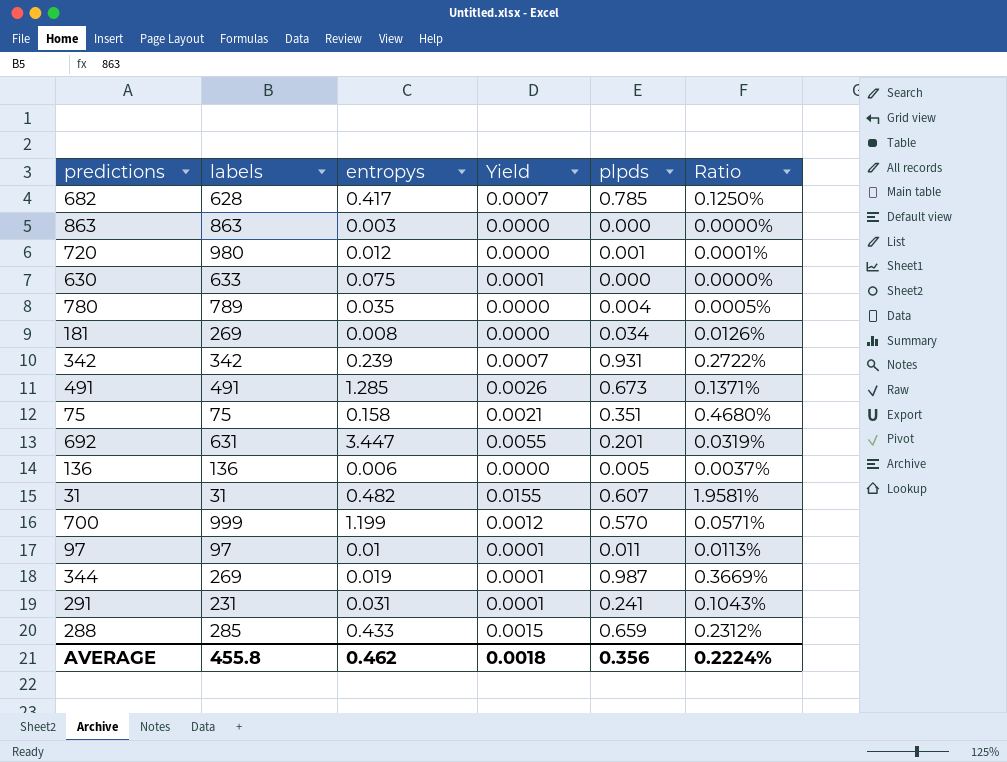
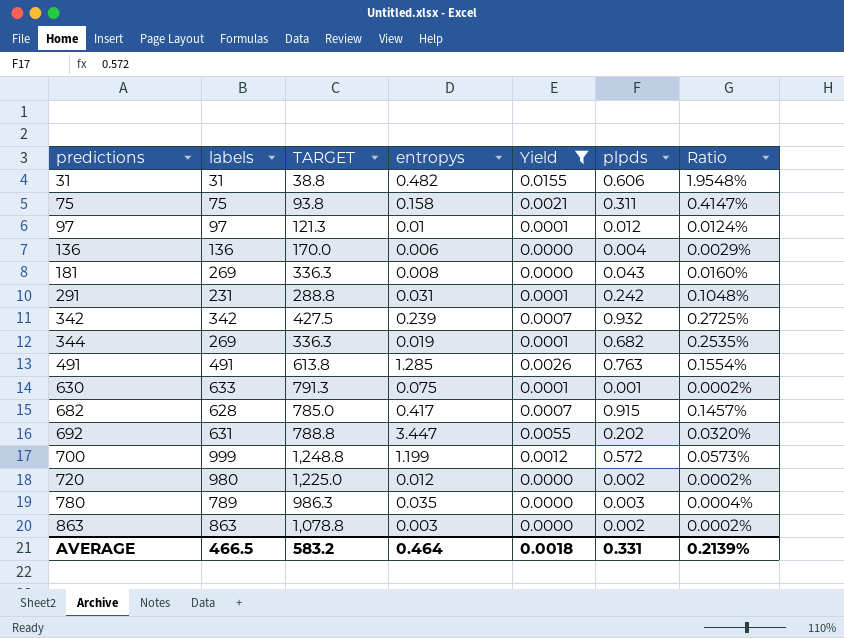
filter: none -> Yield != 0.0015
row order: none -> predictions ascending
column TARGET | formula: none -> [labels] * 1.25
31 | plpds: 0.607 -> 0.606
31 | Ratio: 1.9581% -> 1.9548%
75 | plpds: 0.351 -> 0.311
75 | Ratio: 0.4680% -> 0.4147%
97 | plpds: 0.011 -> 0.012
97 | Ratio: 0.0113% -> 0.0124%
136 | plpds: 0.005 -> 0.004
136 | Ratio: 0.0037% -> 0.0029%
181 | plpds: 0.034 -> 0.043
181 | Ratio: 0.0126% -> 0.0160%
291 | plpds: 0.241 -> 0.242
291 | Ratio: 0.1043% -> 0.1048%
342 | plpds: 0.931 -> 0.932
342 | Ratio: 0.2722% -> 0.2725%
344 | plpds: 0.987 -> 0.682
344 | Ratio: 0.3669% -> 0.2535%
491 | plpds: 0.673 -> 0.763
491 | Ratio: 0.1371% -> 0.1554%
630 | plpds: 0.000 -> 0.001
630 | Ratio: 0.0000% -> 0.0002%
682 | plpds: 0.785 -> 0.915
682 | Ratio: 0.1250% -> 0.1457%
692 | plpds: 0.201 -> 0.202
692 | Ratio: 0.0319% -> 0.0320%
700 | plpds: 0.570 -> 0.572
700 | Ratio: 0.0571% -> 0.0573%
720 | plpds: 0.001 -> 0.002
720 | Ratio: 0.0001% -> 0.0002%
780 | plpds: 0.004 -> 0.003
780 | Ratio: 0.0005% -> 0.0004%
863 | plpds: 0.000 -> 0.002
863 | Ratio: 0.0000% -> 0.0002%
AVERAGE | labels: 455.8 -> 466.5
AVERAGE | entropys: 0.462 -> 0.464
AVERAGE | plpds: 0.356 -> 0.331
AVERAGE | Ratio: 0.2224% -> 0.2139%

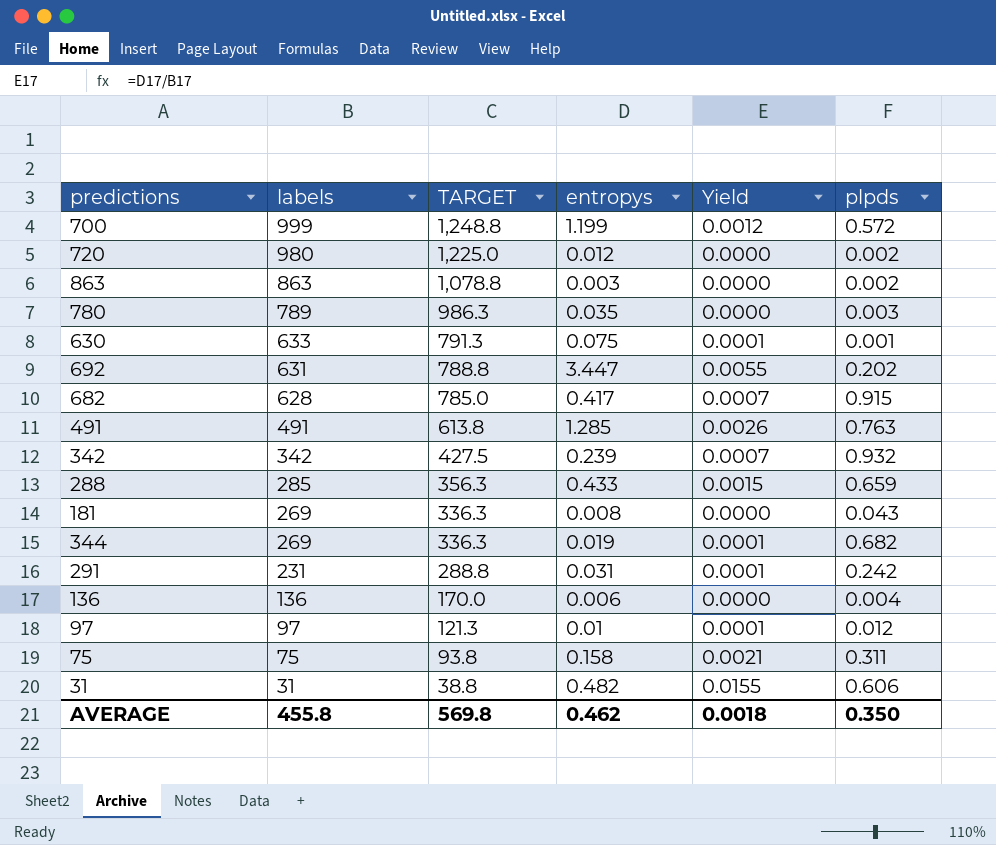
filter: Yield != 0.0015 -> none
row order: predictions ascending -> labels descending
column Ratio | formula: [plpds] / [labels] -> none
AVERAGE | labels: 466.5 -> 455.8
AVERAGE | TARGET: 583.2 -> 569.8
AVERAGE | entropys: 0.464 -> 0.462
AVERAGE | plpds: 0.331 -> 0.350

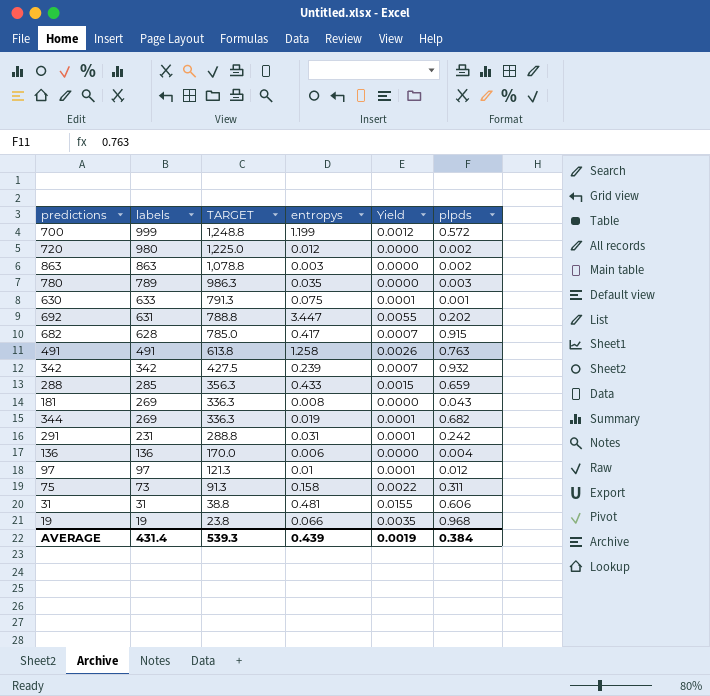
491 | entropys: 1.285 -> 1.258
75 | labels: 75 -> 73
75 | TARGET: 93.8 -> 91.3
75 | Yield: 0.0021 -> 0.0022
31 | entropys: 0.482 -> 0.481
row 19: none -> 19 | 23.8 | 0.066 | 0.0035 | 0.968
AVERAGE | labels: 455.8 -> 431.4
AVERAGE | TARGET: 569.8 -> 539.3
AVERAGE | entropys: 0.462 -> 0.439
AVERAGE | Yield: 0.0018 -> 0.0019
AVERAGE | plpds: 0.350 -> 0.384

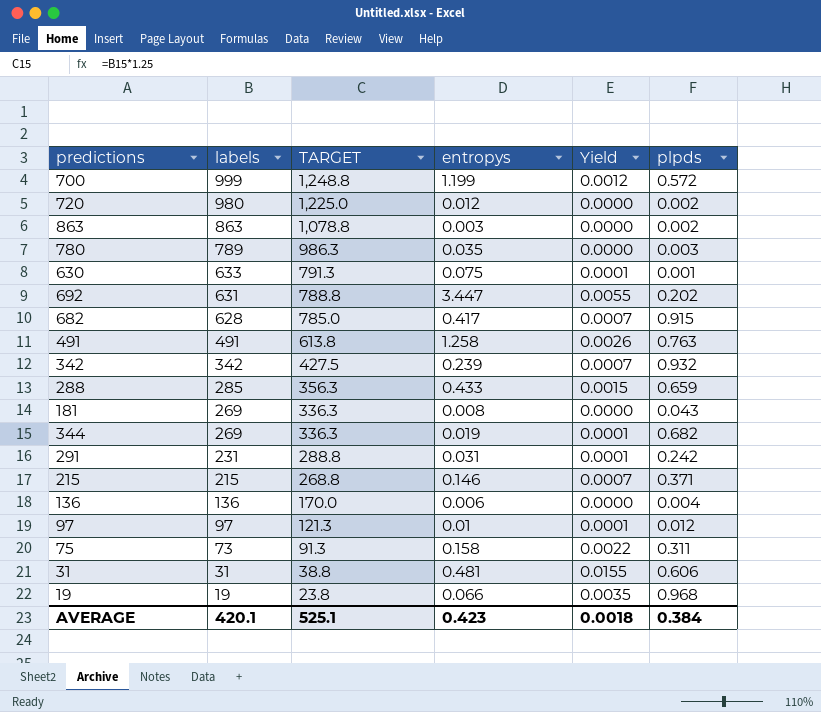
row 215: none -> 215 | 268.8 | 0.146 | 0.0007 | 0.371
AVERAGE | labels: 431.4 -> 420.1
AVERAGE | TARGET: 539.3 -> 525.1
AVERAGE | entropys: 0.439 -> 0.423
AVERAGE | Yield: 0.0019 -> 0.0018

